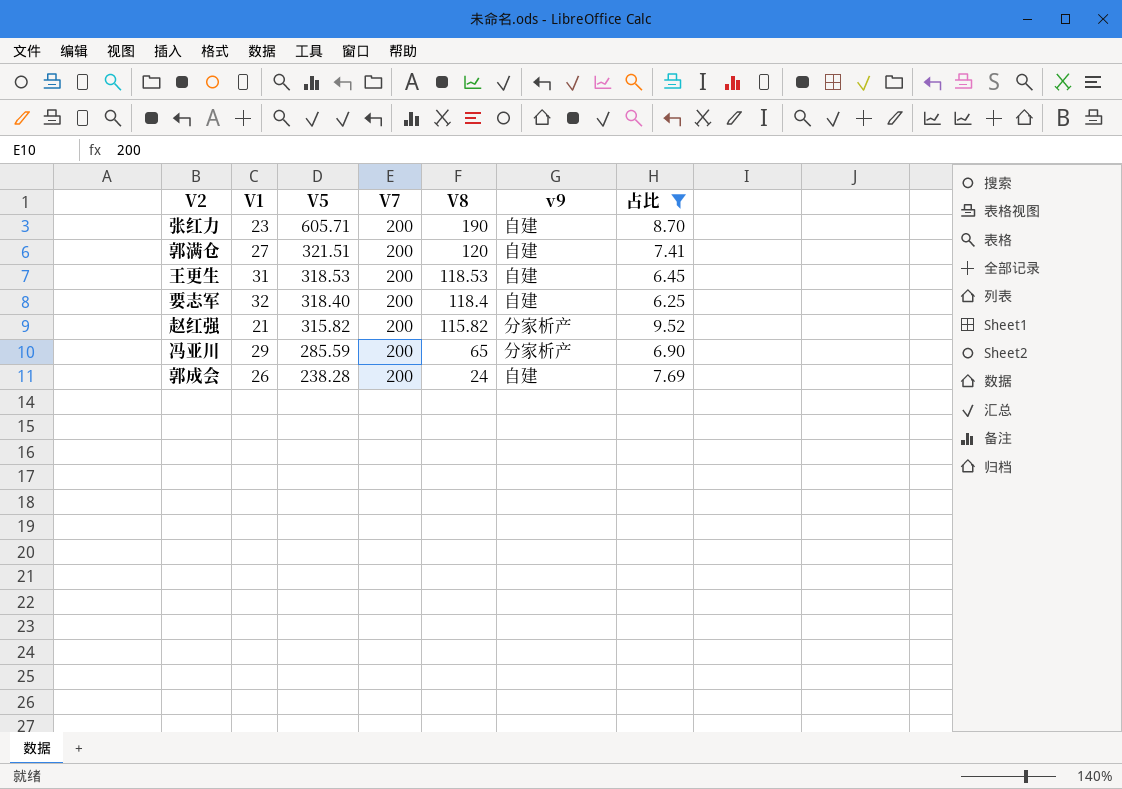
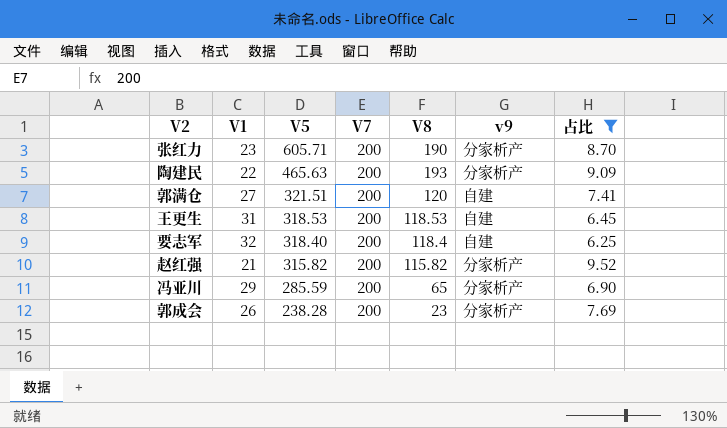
张红力 | v9: 自建 -> 分家析产
row 陶建民: none -> 22 | 465.63 | 200 | 193 | 分家析产 | 9.09
郭成会 | V8: 24 -> 23
郭成会 | v9: 自建 -> 分家析产

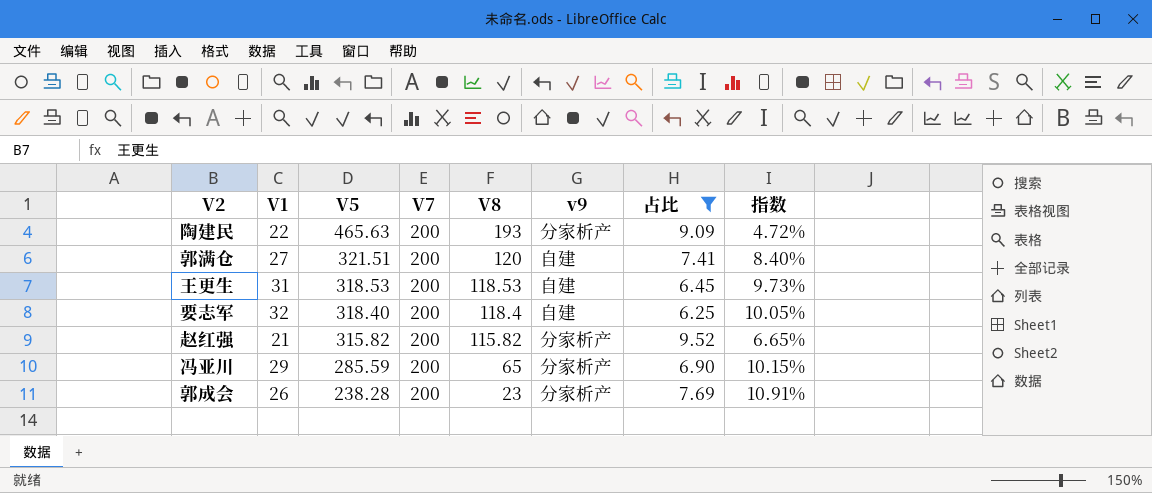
column 指数 | formula: none -> [V1] / [V5]
row 张红力: 23 | 605.71 | 200 | 190 | 分家析产 | 8.70 -> none

